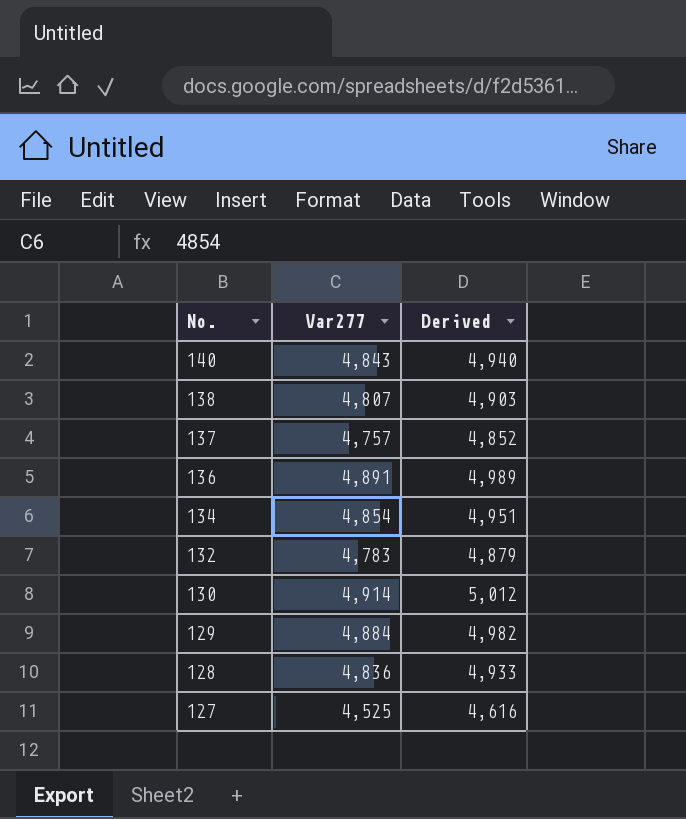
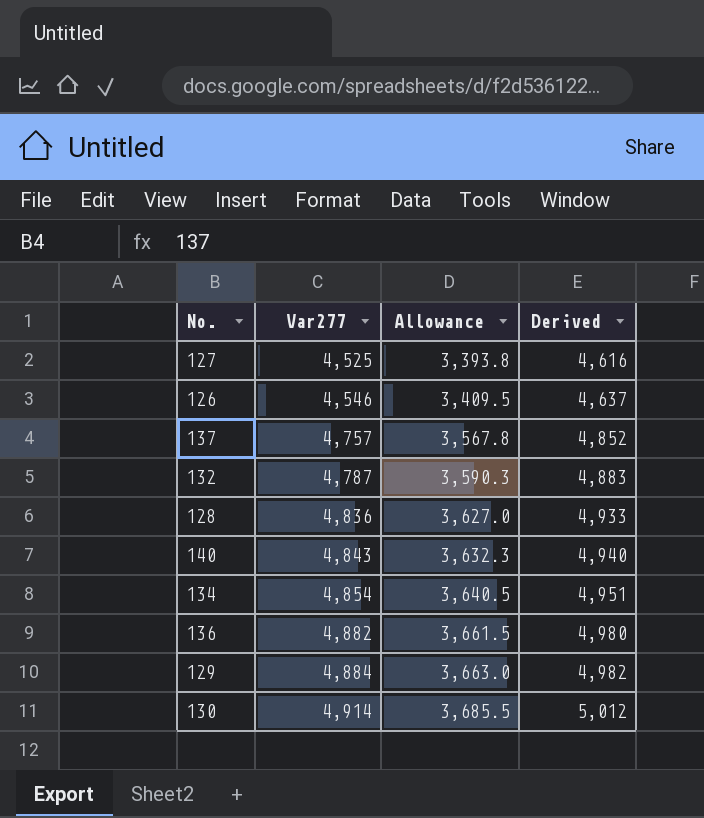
row order: No. descending -> Var277 ascending
column Allowance | formula: none -> [Var277] * 0.75
row 138: 4,807 | 4,903 -> none
row 126: none -> 4,546 | 3,409.5 | 4,637
132 | Var277: 4,783 -> 4,787
132 | Derived: 4,879 -> 4,883
136 | Var277: 4,891 -> 4,882
136 | Derived: 4,989 -> 4,980

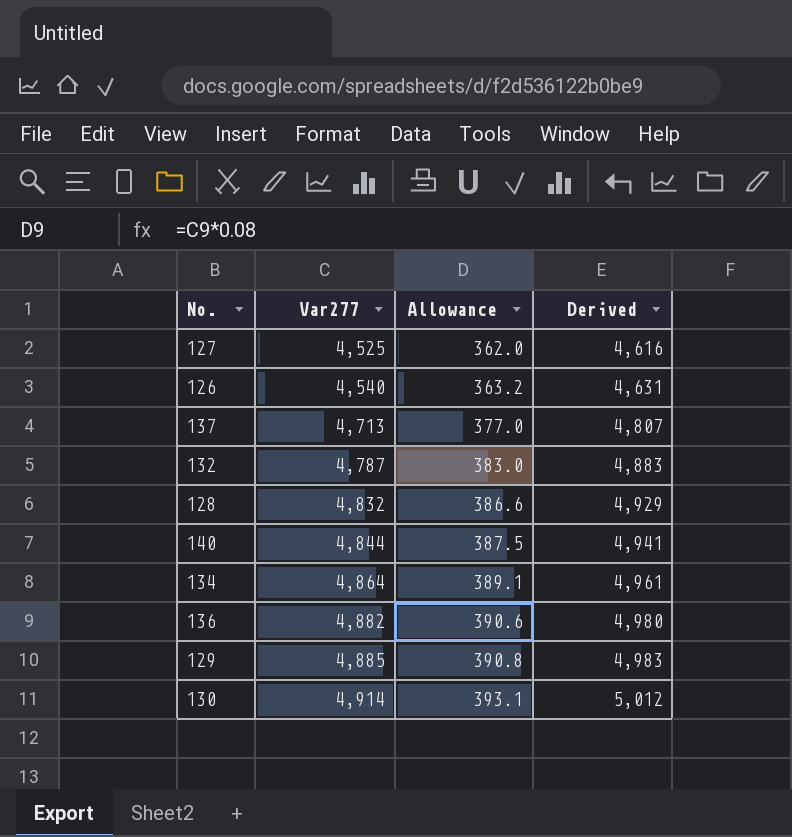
column Allowance | formula: [Var277] * 0.75 -> [Var277] * 0.08
126 | Var277: 4,546 -> 4,540
126 | Derived: 4,637 -> 4,631
137 | Var277: 4,757 -> 4,713
137 | Derived: 4,852 -> 4,807
128 | Var277: 4,836 -> 4,832
128 | Derived: 4,933 -> 4,929
140 | Var277: 4,843 -> 4,844
140 | Derived: 4,940 -> 4,941
134 | Var277: 4,854 -> 4,864
134 | Derived: 4,951 -> 4,961
129 | Var277: 4,884 -> 4,885
129 | Derived: 4,982 -> 4,983

